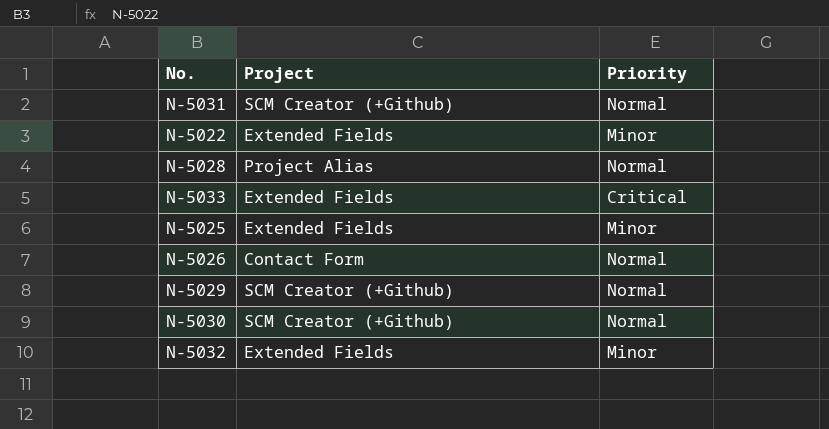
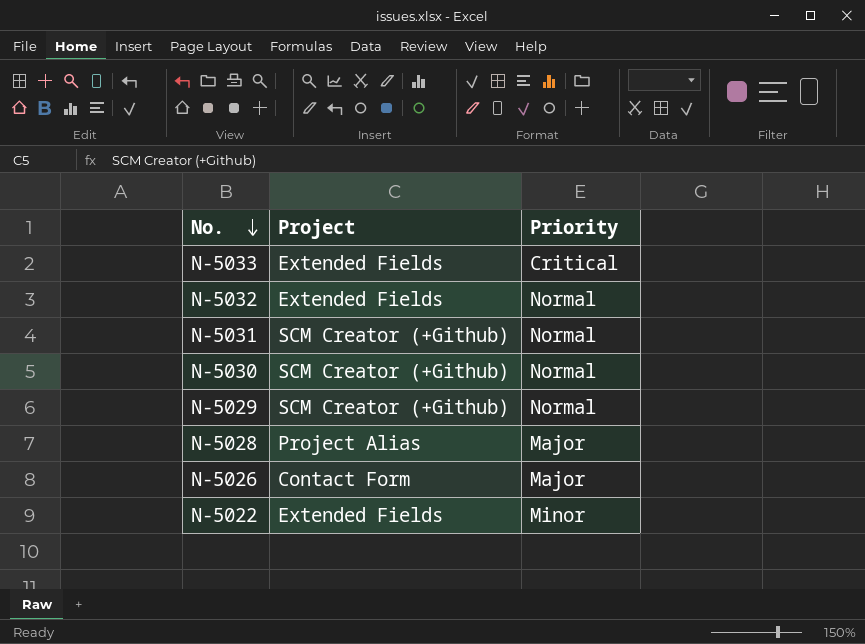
row order: none -> No. descending
row N-5025: Extended Fields | Minor -> none
N-5032 | Priority: Minor -> Normal
N-5028 | Priority: Normal -> Major
N-5026 | Priority: Normal -> Major

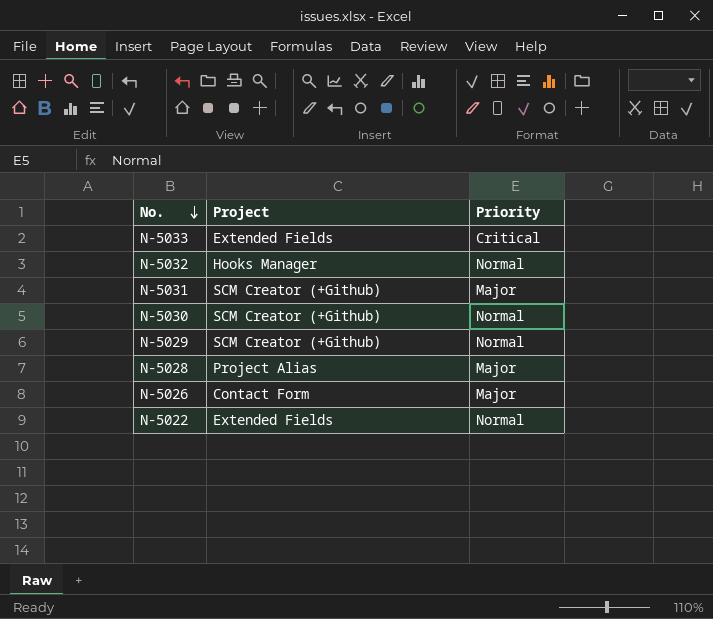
N-5032 | Project: Extended Fields -> Hooks Manager
N-5031 | Priority: Normal -> Major
N-5022 | Priority: Minor -> Normal

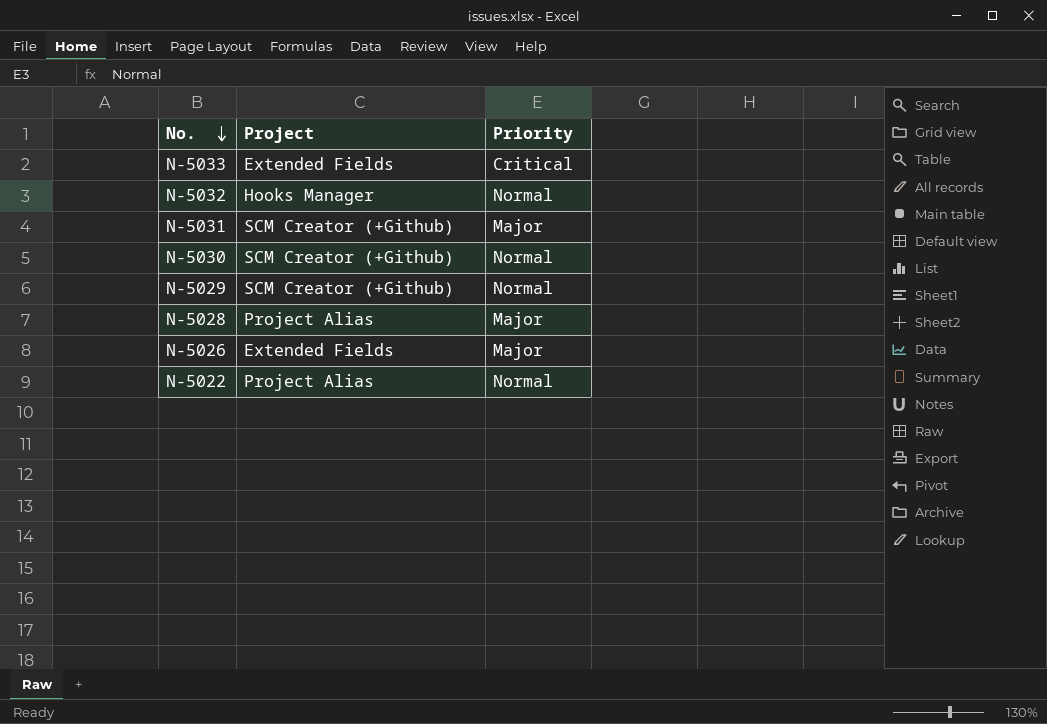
N-5026 | Project: Contact Form -> Extended Fields
N-5022 | Project: Extended Fields -> Project Alias

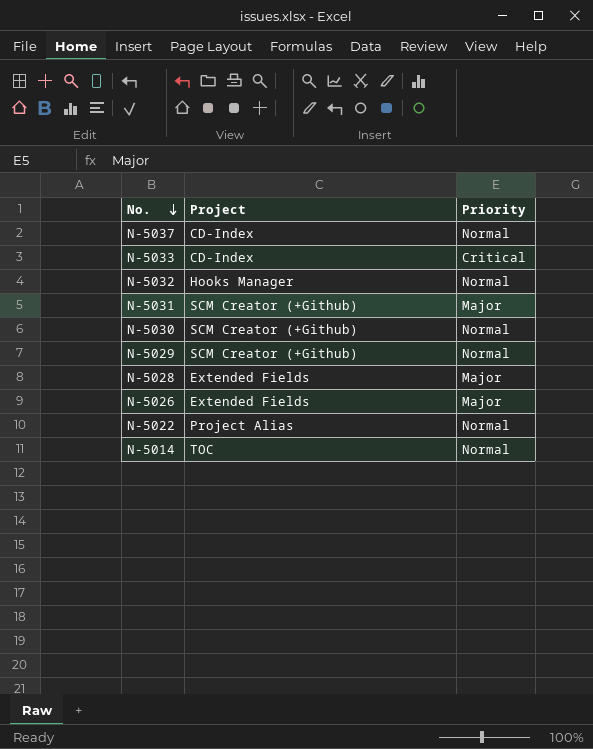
row N-5037: none -> CD-Index | Normal
N-5033 | Project: Extended Fields -> CD-Index
N-5028 | Project: Project Alias -> Extended Fields
row N-5014: none -> TOC | Normal

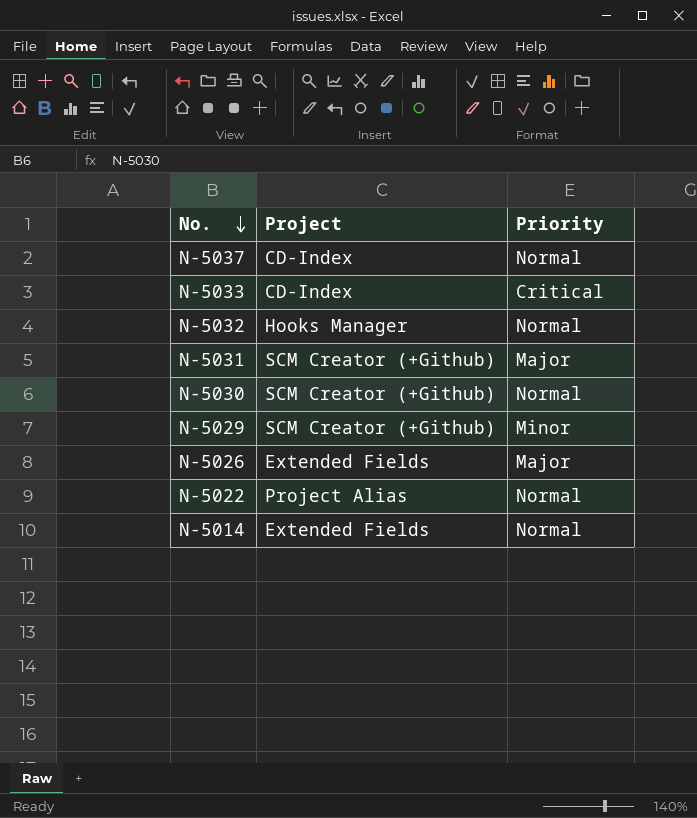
row N-5028: Extended Fields | Major -> none
N-5029 | Priority: Normal -> Minor
N-5014 | Project: TOC -> Extended Fields

